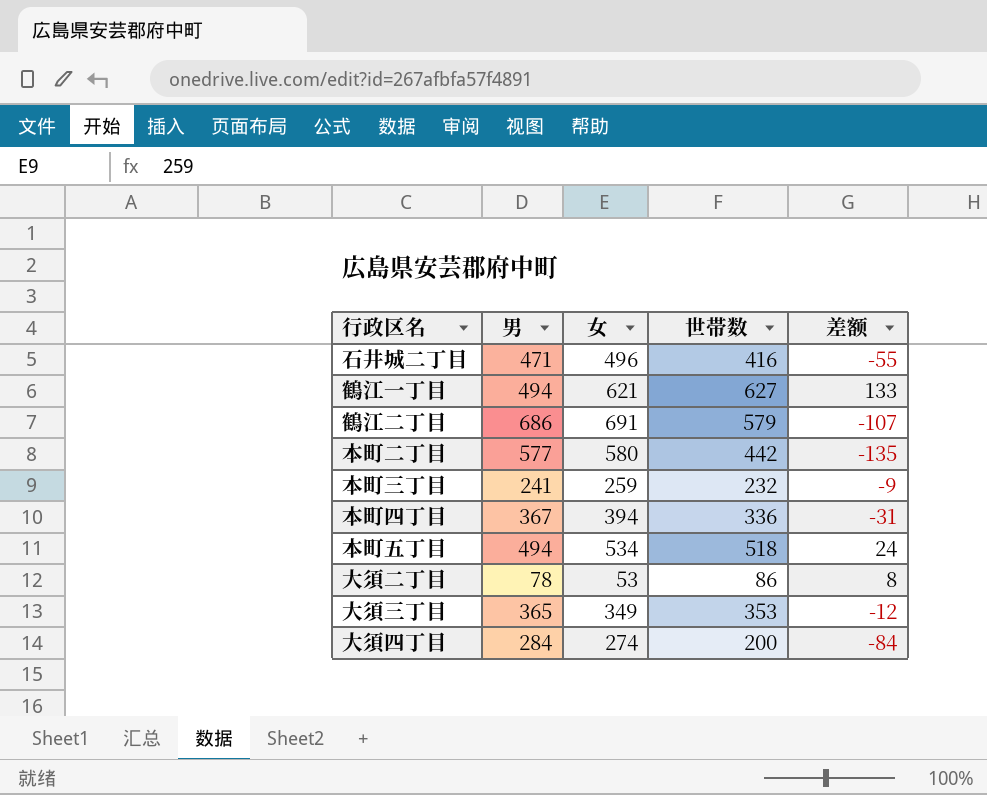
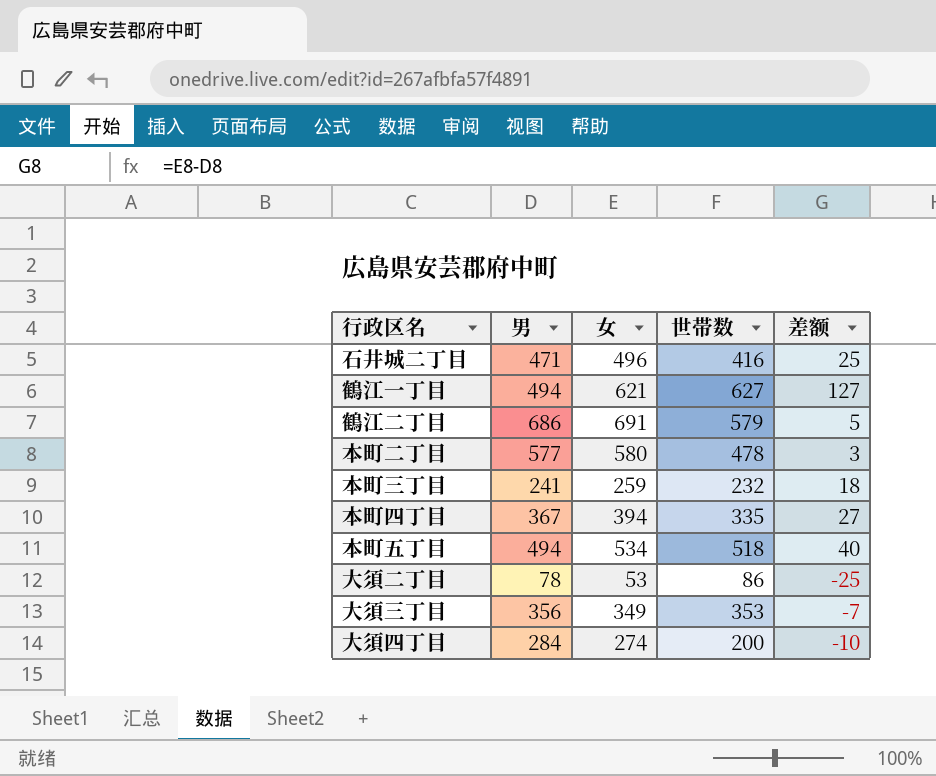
column 差额 | formula: [世帯数] - [男] -> [女] - [男]
本町二丁目 | 世帯数: 442 -> 478
本町四丁目 | 世帯数: 336 -> 335
大須三丁目 | 男: 365 -> 356

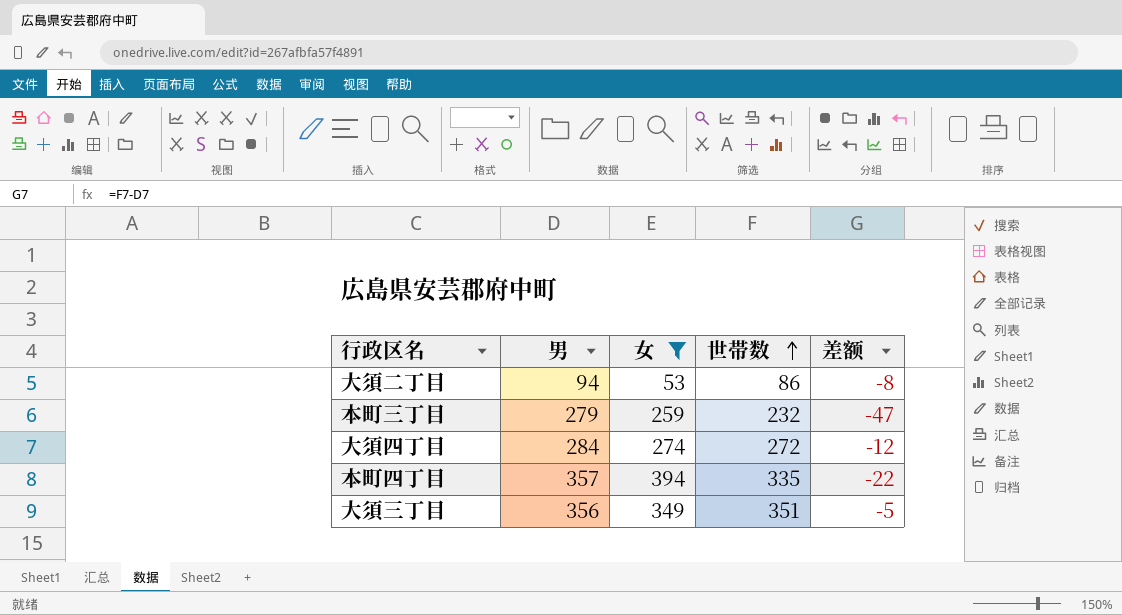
filter: none -> 女 <= 394
row order: none -> 世帯数 ascending
column 差额 | formula: [女] - [男] -> [世帯数] - [男]
大須二丁目 | 男: 78 -> 94
本町三丁目 | 男: 241 -> 279
大須四丁目 | 世帯数: 200 -> 272
本町四丁目 | 男: 367 -> 357
大須三丁目 | 世帯数: 353 -> 351

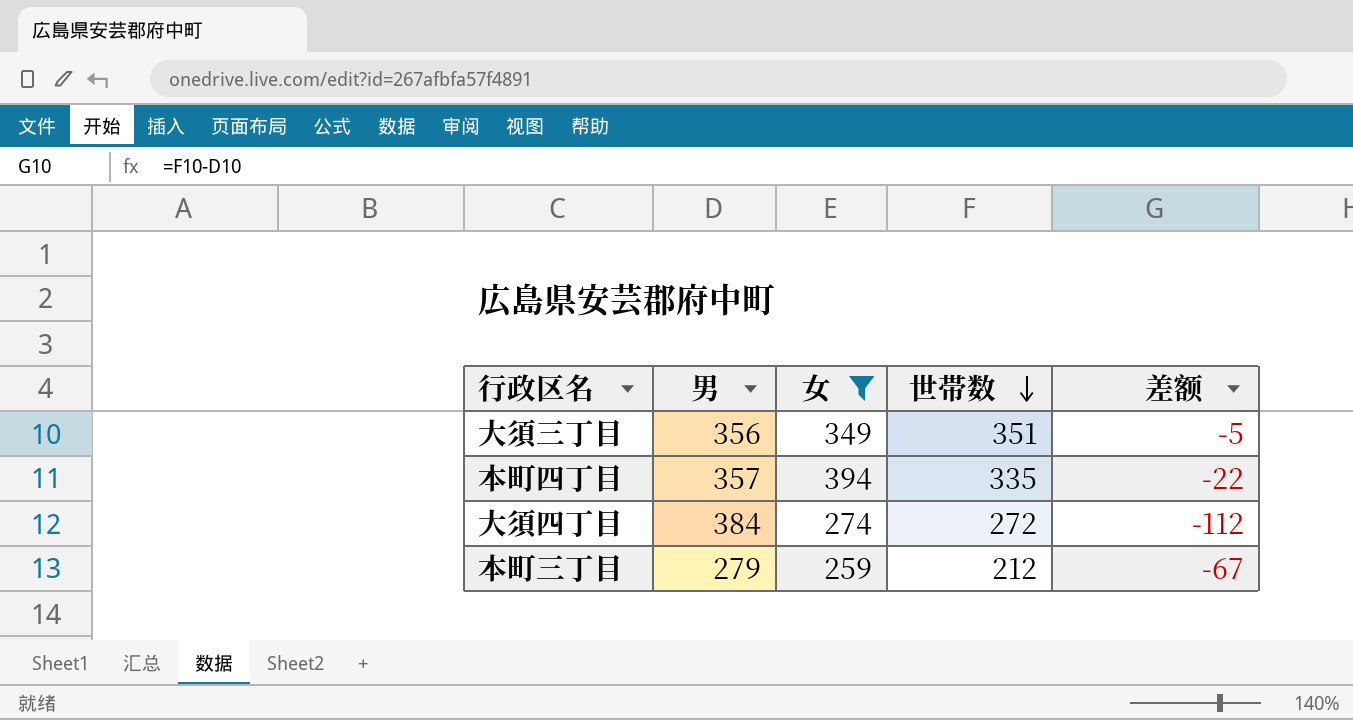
row order: 世帯数 ascending -> 世帯数 descending
row 大須二丁目: 94 | 53 | 86 | -8 -> none
大須四丁目 | 男: 284 -> 384
大須四丁目 | 差额: -12 -> -112
本町三丁目 | 世帯数: 232 -> 212
本町三丁目 | 差额: -47 -> -67

